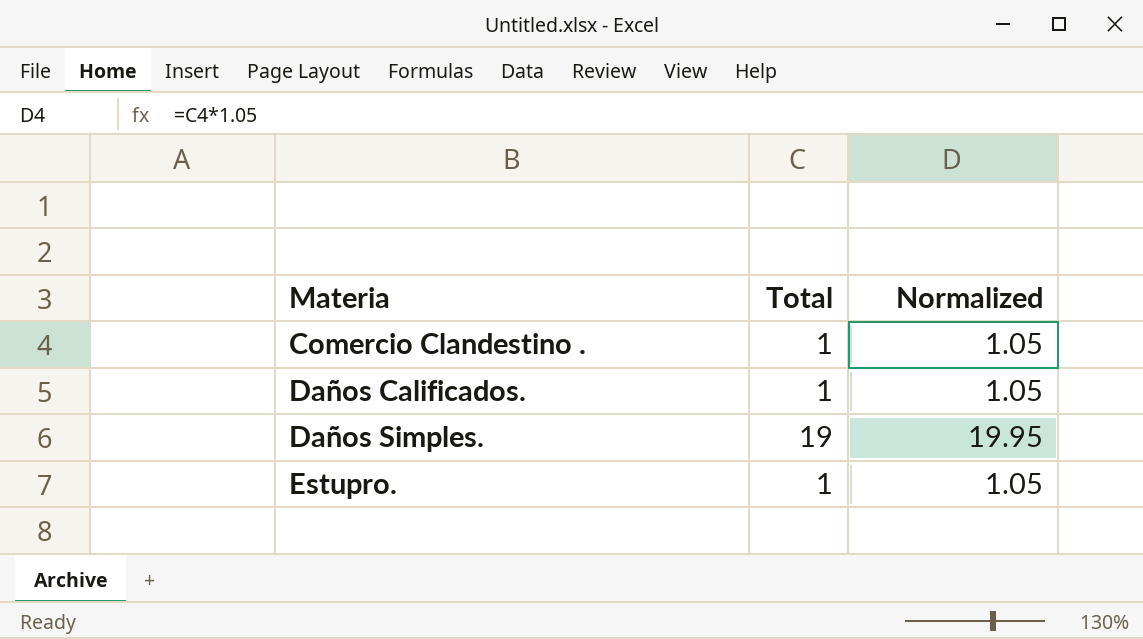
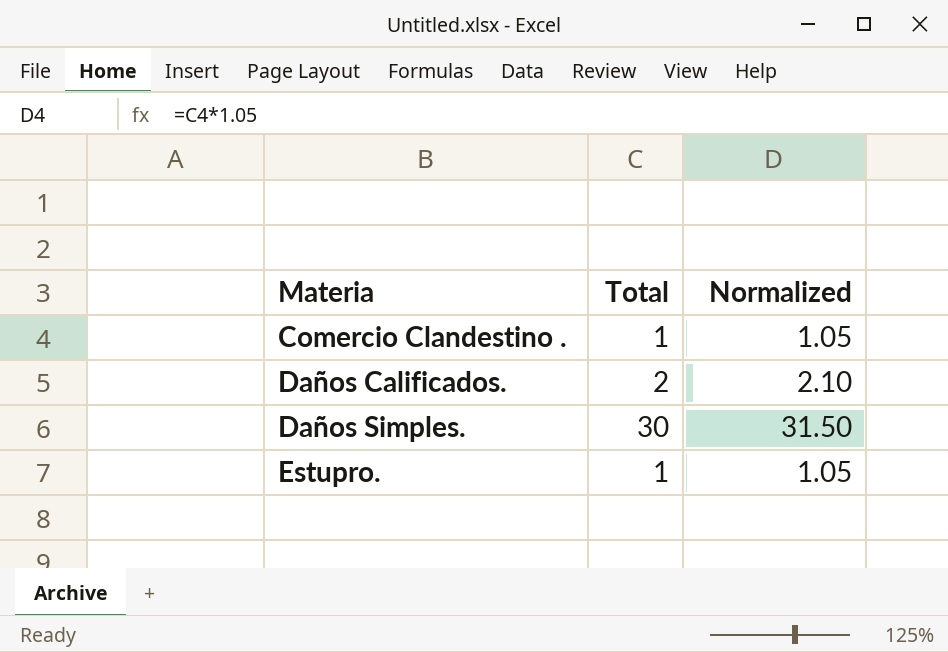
Daños Calificados. | Total: 1 -> 2
Daños Calificados. | Normalized: 1.05 -> 2.10
Daños Simples. | Total: 19 -> 30
Daños Simples. | Normalized: 19.95 -> 31.50

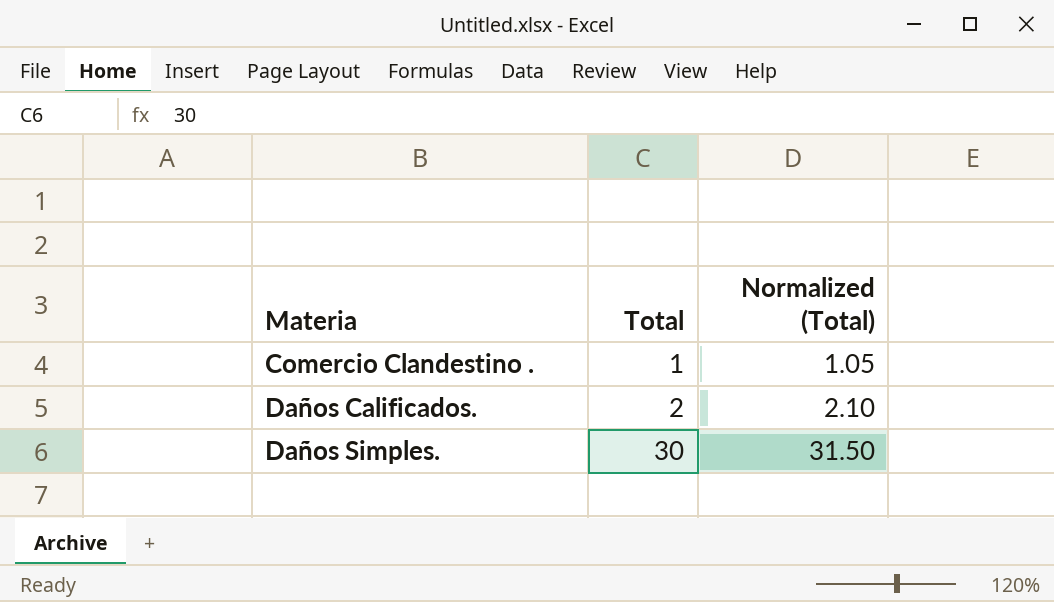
column name: Normalized -> Normalized (Total)
row Estupro.: 1 | 1.05 -> none

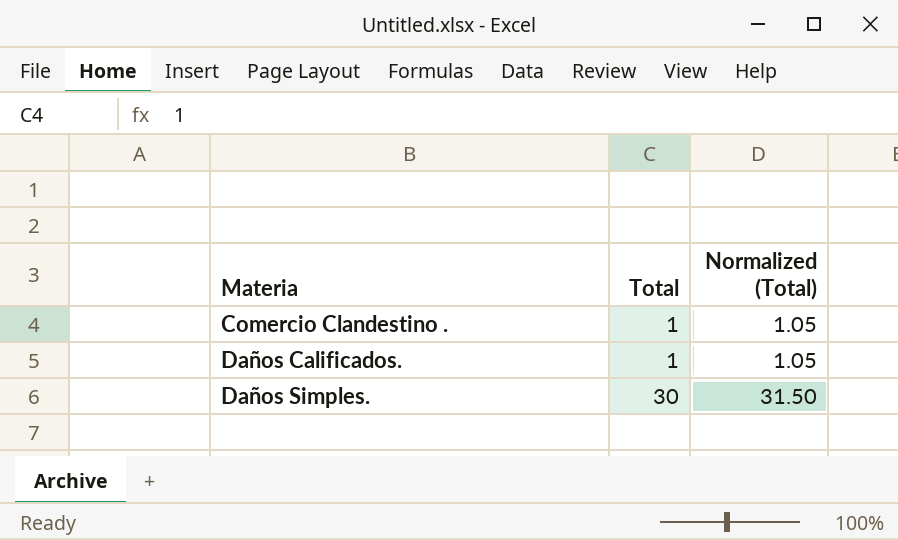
Daños Calificados. | Total: 2 -> 1
Daños Calificados. | Normalized (Total): 2.10 -> 1.05

